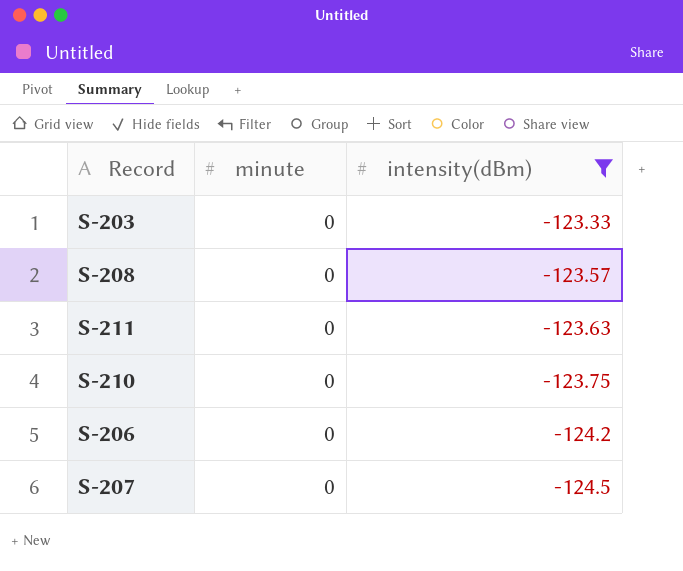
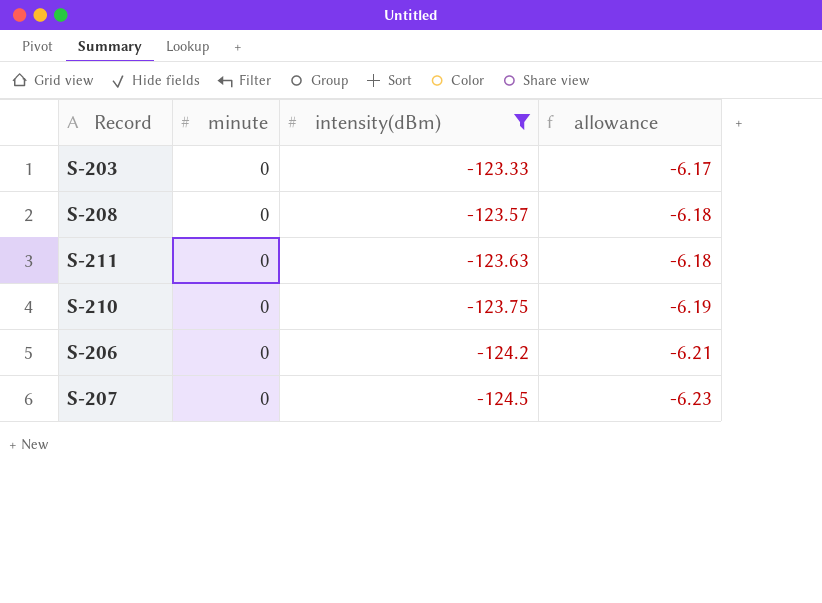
column allowance | formula: none -> [intensity(dBm)] * 0.05

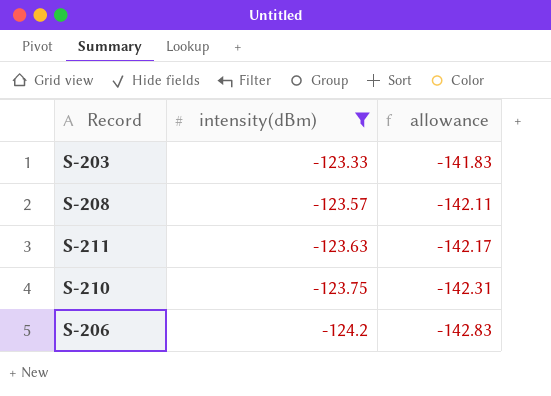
column minute | position: 2 -> none
column allowance | formula: [intensity(dBm)] * 0.05 -> [intensity(dBm)] * 1.15
row S-207: 0 | -124.5 | -6.23 -> none

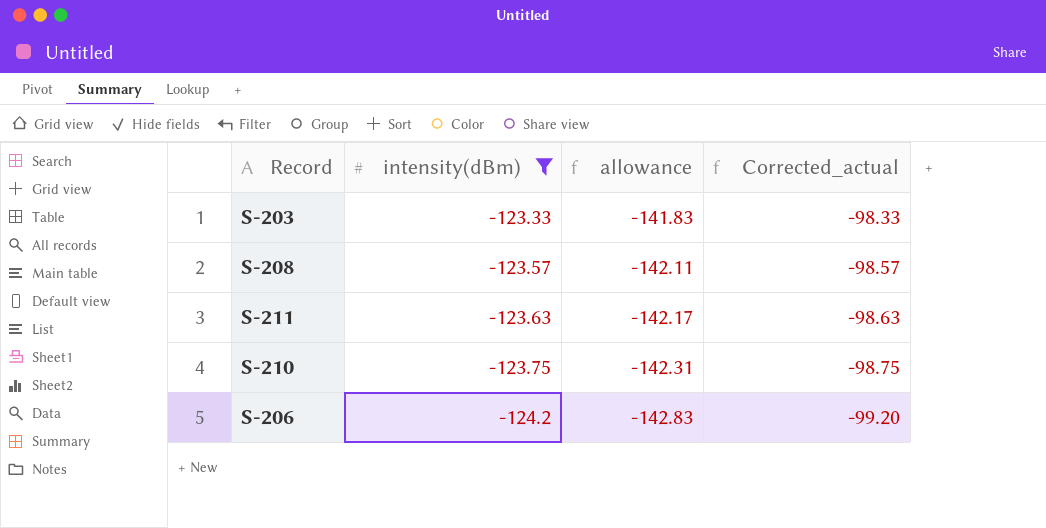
column Corrected_actual | formula: none -> [intensity(dBm)] + 25

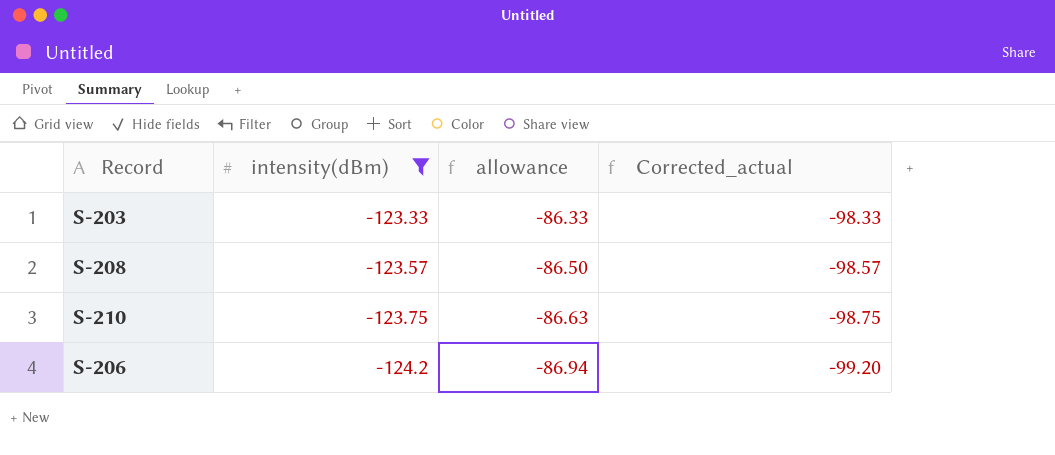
column allowance | formula: [intensity(dBm)] * 1.15 -> [intensity(dBm)] * 0.7
row S-211: -123.63 | -142.17 | -98.63 -> none

